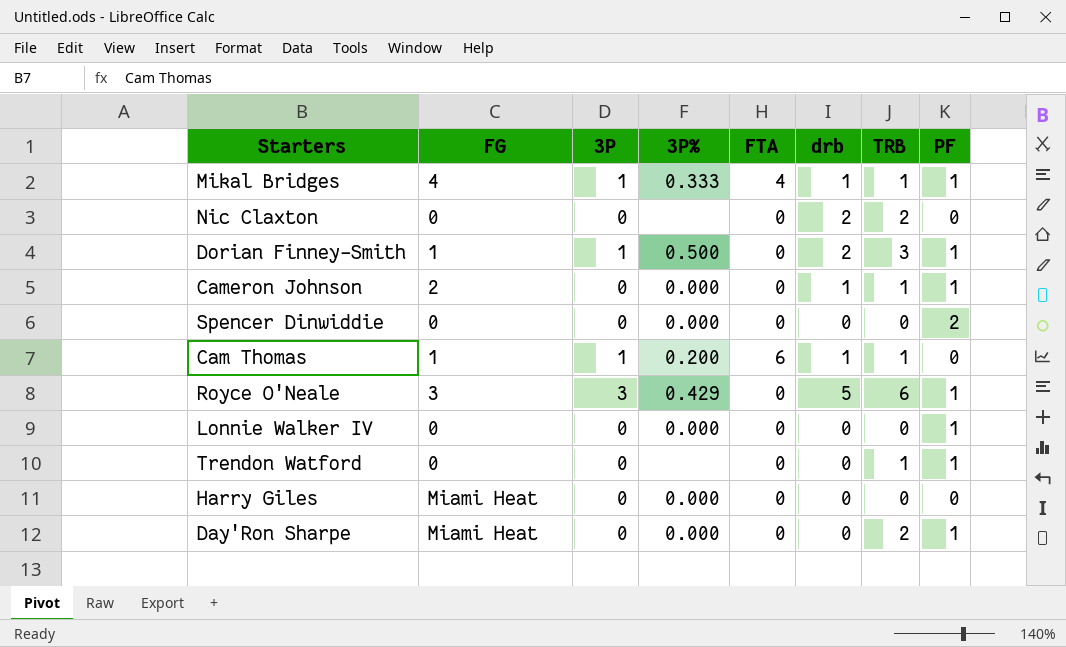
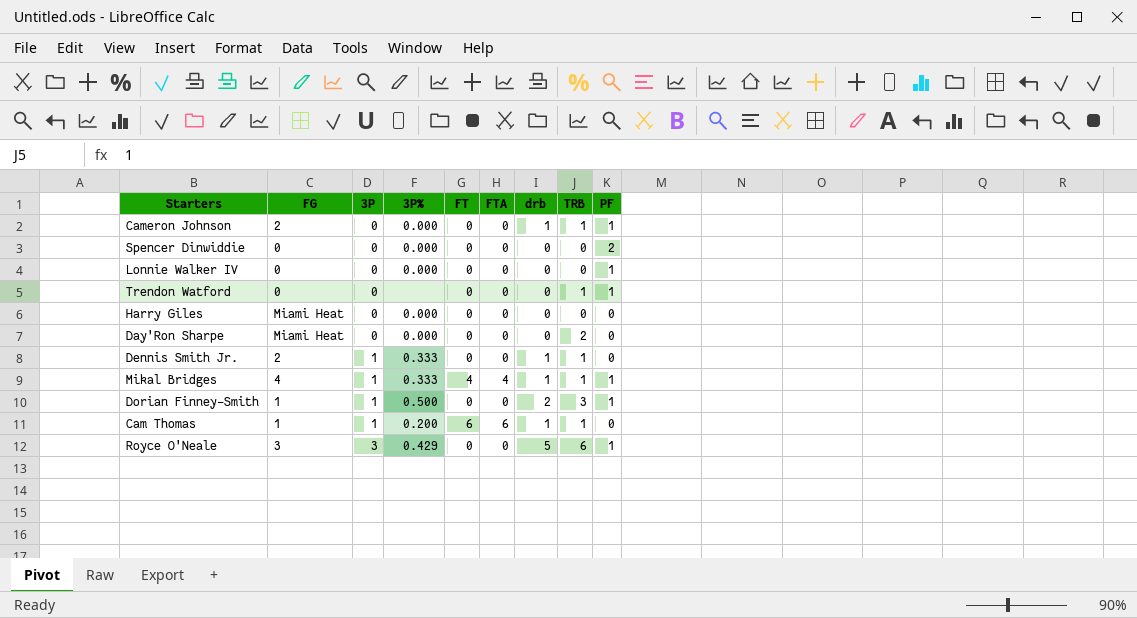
row order: none -> 3P ascending
column FT | position: none -> 5
row Nic Claxton: 0 | 0 | none | 0 | 2 | 2 | 0 -> none
Day'Ron Sharpe | PF: 1 -> 0
row Dennis Smith Jr.: none -> 2 | 1 | 0.333 | 0 | 0 | 1 | 1 | 0

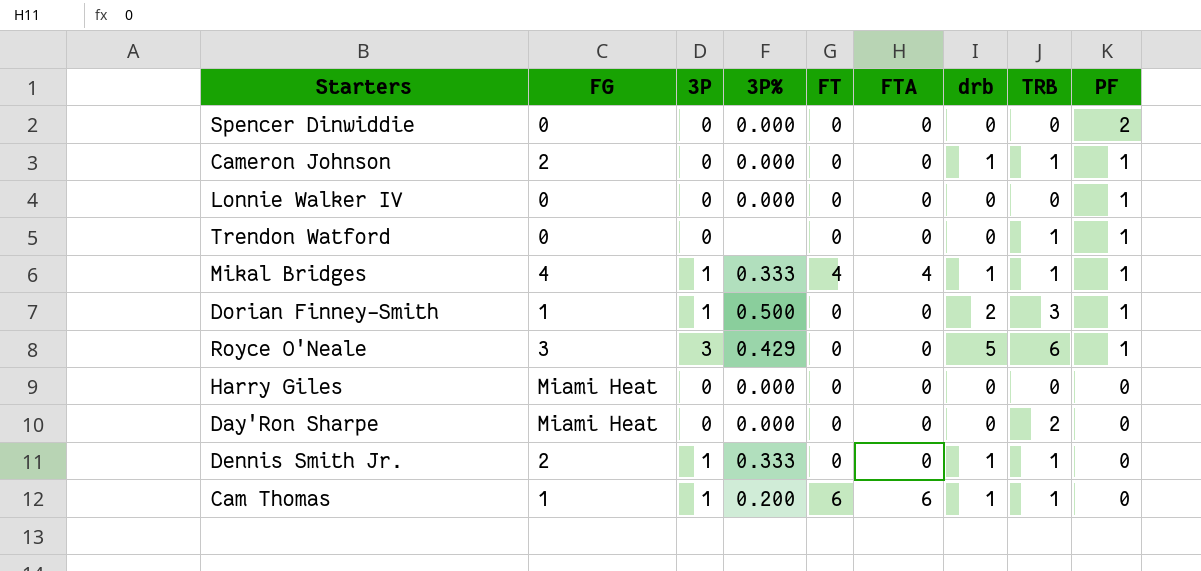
row order: 3P ascending -> PF descending

